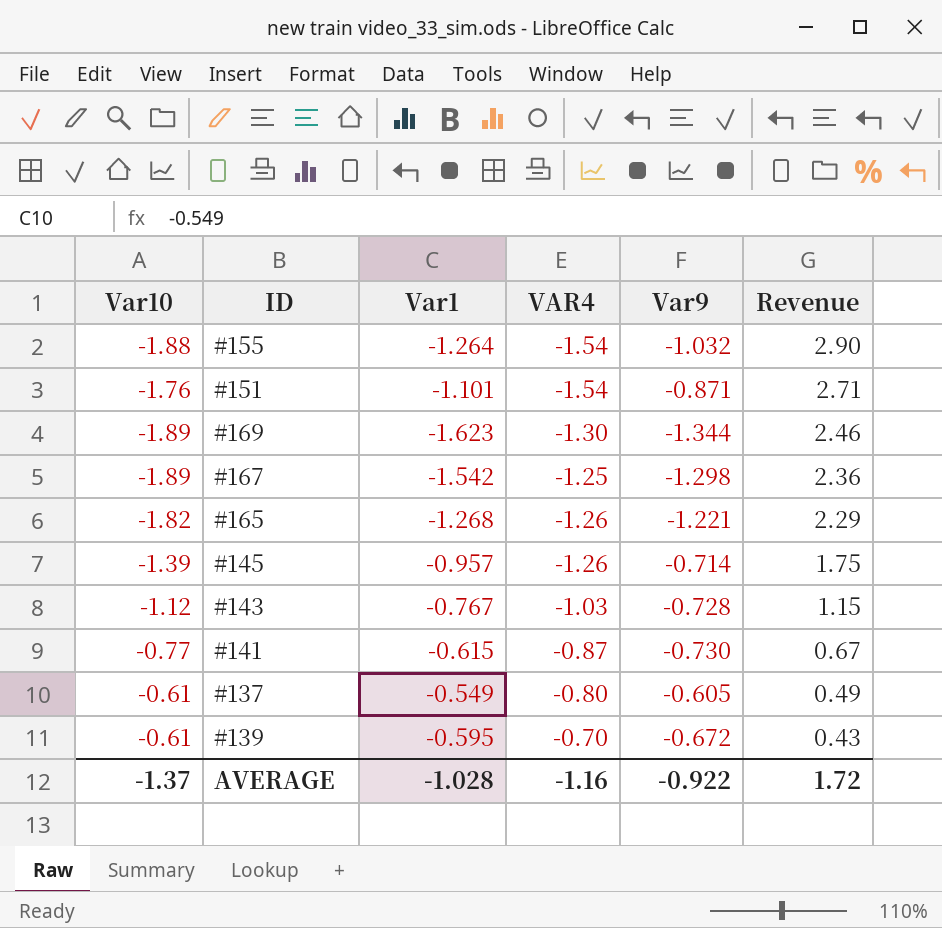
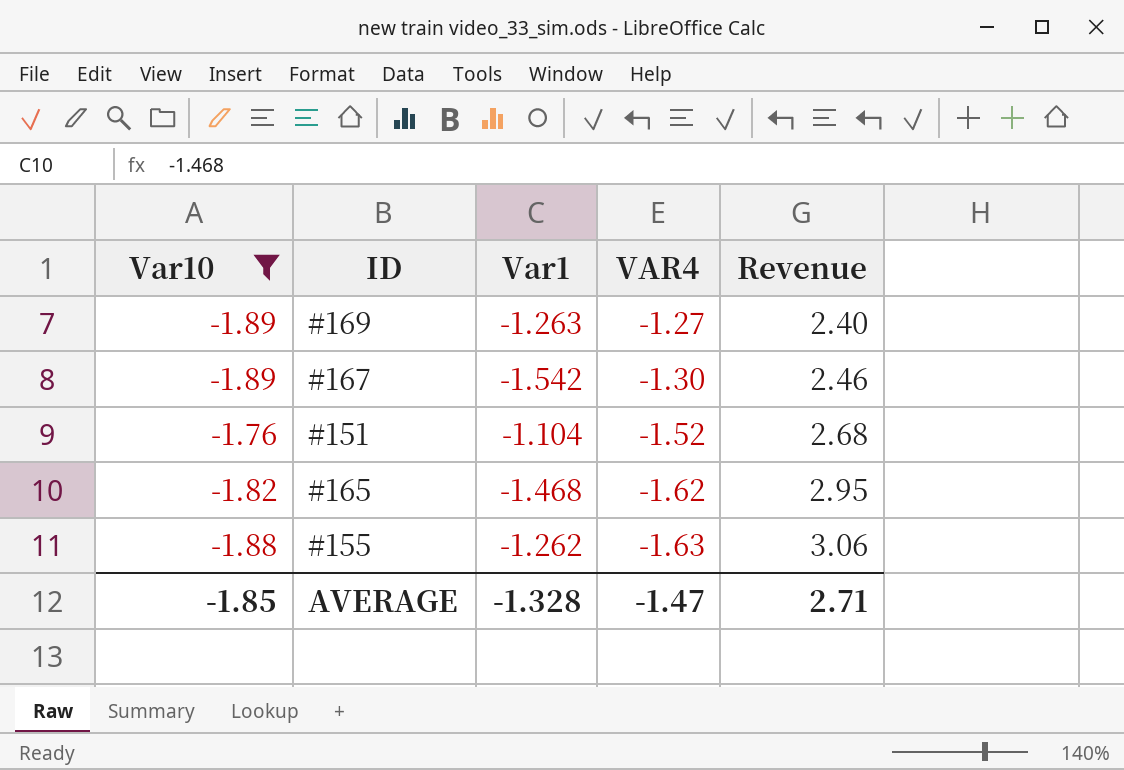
filter: none -> Var10 <= -1.76
row order: Revenue descending -> VAR4 descending
column Var9 | position: 5 -> none
#169 | Var1: -1.623 -> -1.263
#169 | VAR4: -1.30 -> -1.27
#169 | Revenue: 2.46 -> 2.40
#167 | VAR4: -1.25 -> -1.30
#167 | Revenue: 2.36 -> 2.46
#151 | Var1: -1.101 -> -1.104
#151 | VAR4: -1.54 -> -1.52
#151 | Revenue: 2.71 -> 2.68
#165 | Var1: -1.268 -> -1.468
#165 | VAR4: -1.26 -> -1.62
#165 | Revenue: 2.29 -> 2.95
#155 | Var1: -1.264 -> -1.262
#155 | VAR4: -1.54 -> -1.63
#155 | Revenue: 2.90 -> 3.06
AVERAGE | Var10: -1.37 -> -1.85
AVERAGE | Var1: -1.028 -> -1.328
AVERAGE | VAR4: -1.16 -> -1.47
AVERAGE | Revenue: 1.72 -> 2.71

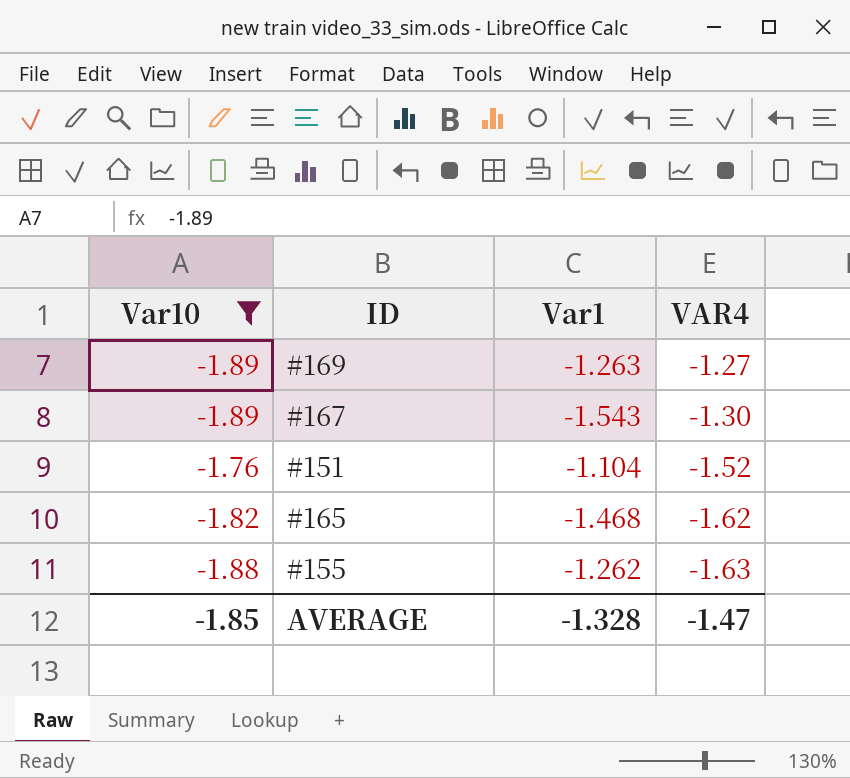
column Revenue | formula: [Var10] * [VAR4] -> none
#167 | Var1: -1.542 -> -1.543

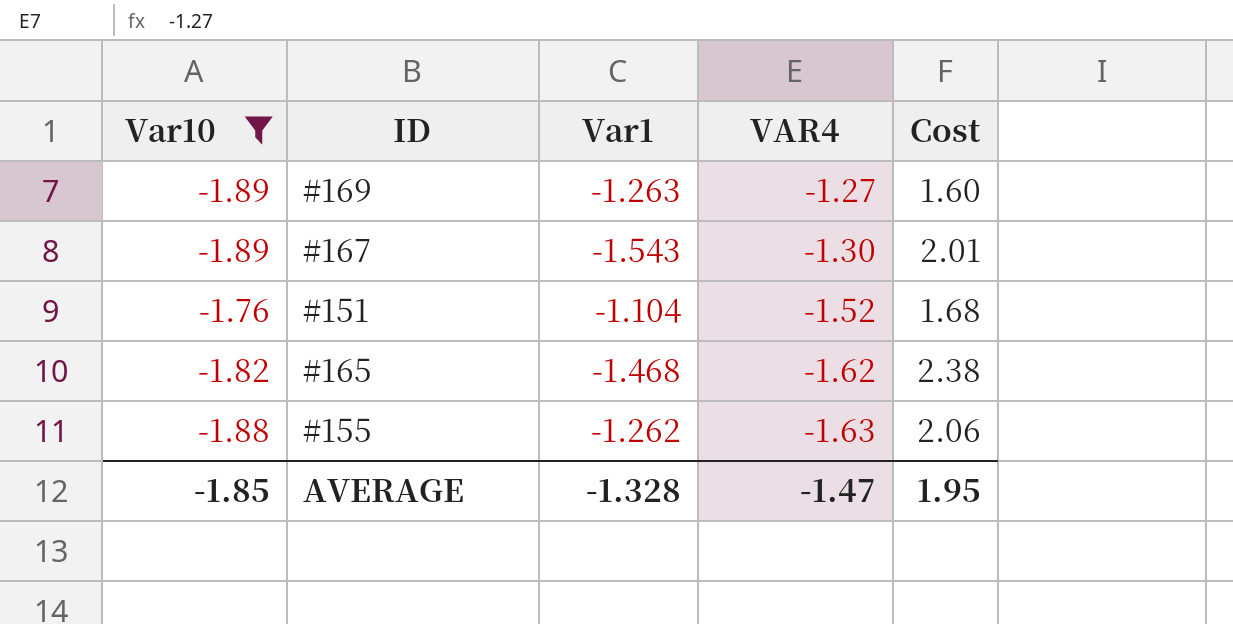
column Cost | formula: none -> [Var1] * [VAR4]

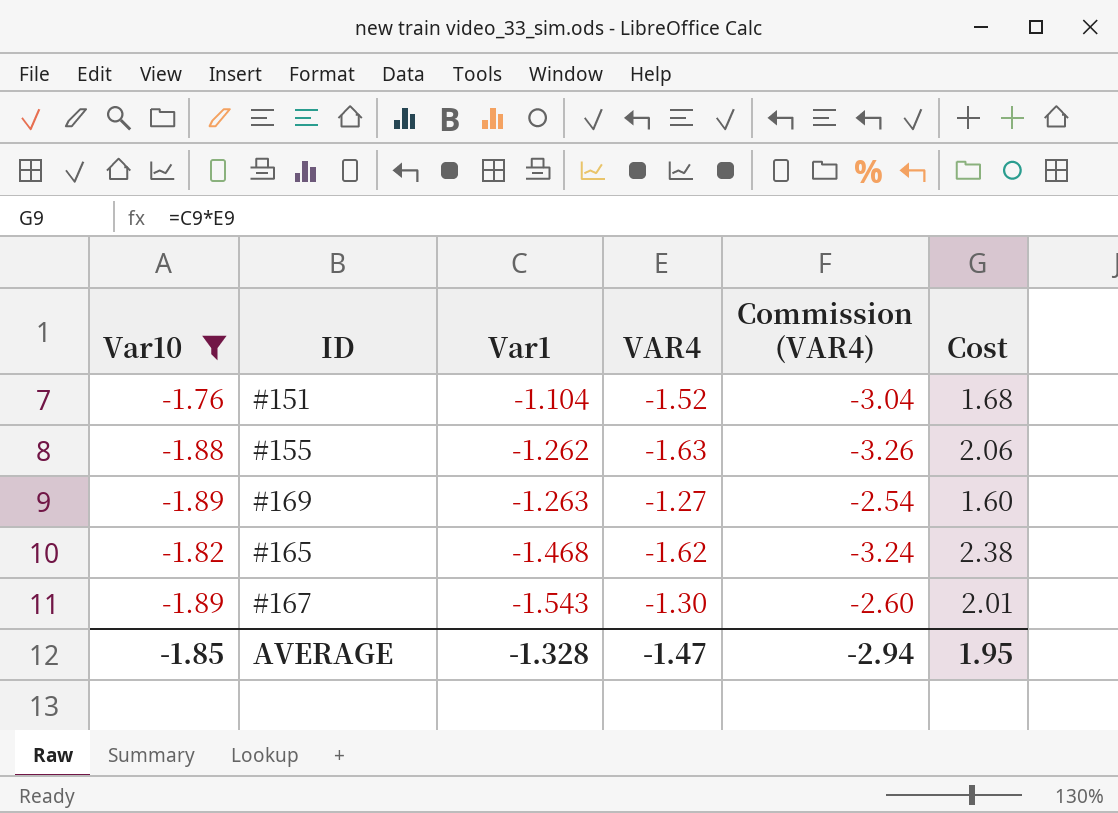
row order: VAR4 descending -> Var1 descending
column Commission (VAR4) | formula: none -> [VAR4] * 2

